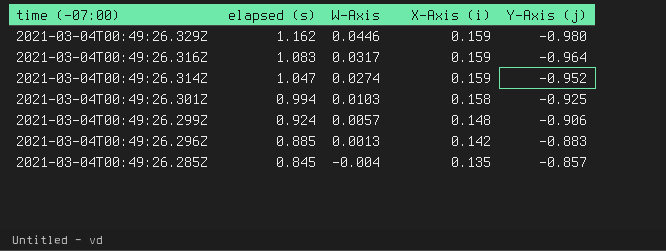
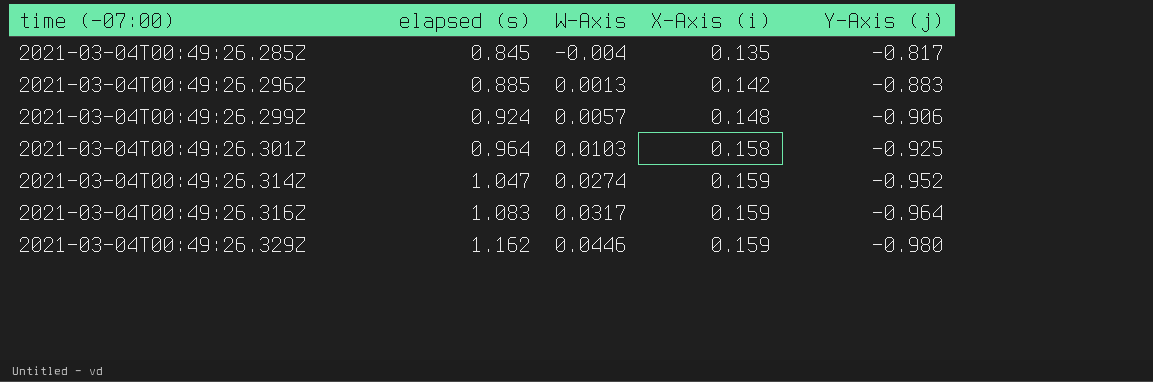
row order: time (-07:00) descending -> time (-07:00) ascending
2021-03-04T00:49:26.285Z | Y-Axis (j): -0.857 -> -0.817
2021-03-04T00:49:26.301Z | elapsed (s): 0.994 -> 0.964

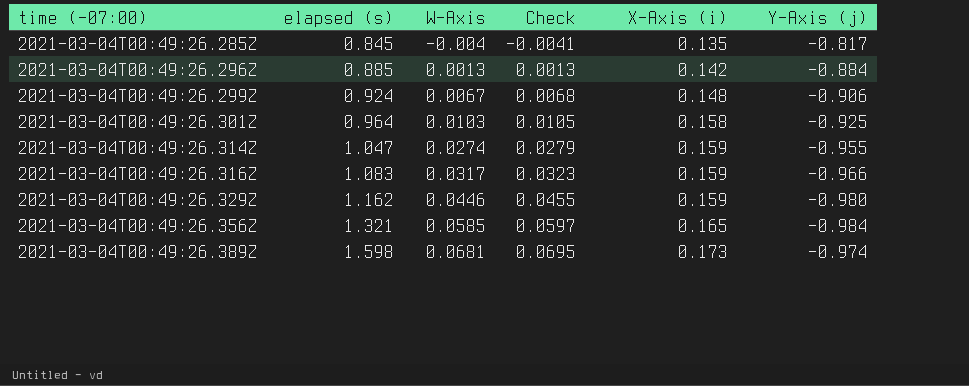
column Check | formula: none -> [W-Axis] * 1.02
2021-03-04T00:49:26.296Z | Y-Axis (j): -0.883 -> -0.884
2021-03-04T00:49:26.299Z | W-Axis: 0.0057 -> 0.0067
2021-03-04T00:49:26.314Z | Y-Axis (j): -0.952 -> -0.955
2021-03-04T00:49:26.316Z | Y-Axis (j): -0.964 -> -0.966
row 2021-03-04T00:49:26.356Z: none -> 1.321 | 0.0585 | 0.0597 | 0.165 | -0.984
row 2021-03-04T00:49:26.389Z: none -> 1.598 | 0.0681 | 0.0695 | 0.173 | -0.974

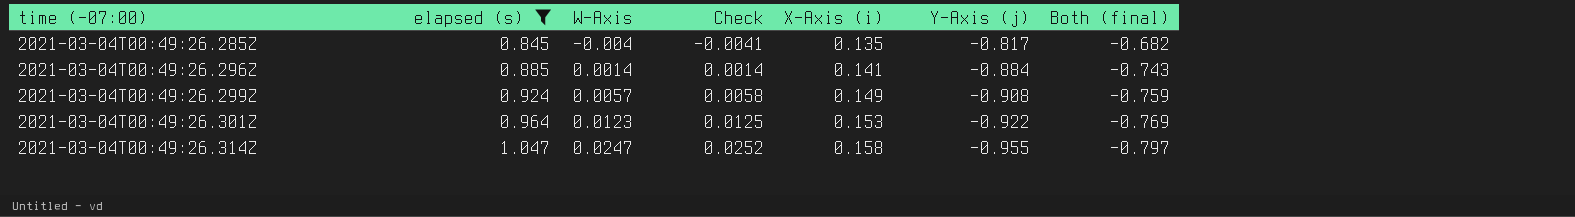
filter: none -> elapsed (s) <= 1.047
column Both (final) | formula: none -> [X-Axis (i)] + [Y-Axis (j)]
2021-03-04T00:49:26.296Z | W-Axis: 0.0013 -> 0.0014
2021-03-04T00:49:26.296Z | Check: 0.0013 -> 0.0014
2021-03-04T00:49:26.296Z | X-Axis (i): 0.142 -> 0.141
2021-03-04T00:49:26.299Z | W-Axis: 0.0067 -> 0.0057
2021-03-04T00:49:26.299Z | Check: 0.0068 -> 0.0058
2021-03-04T00:49:26.299Z | X-Axis (i): 0.148 -> 0.149
2021-03-04T00:49:26.299Z | Y-Axis (j): -0.906 -> -0.908
2021-03-04T00:49:26.301Z | W-Axis: 0.0103 -> 0.0123
2021-03-04T00:49:26.301Z | Check: 0.0105 -> 0.0125
2021-03-04T00:49:26.301Z | X-Axis (i): 0.158 -> 0.153
2021-03-04T00:49:26.301Z | Y-Axis (j): -0.925 -> -0.922
2021-03-04T00:49:26.314Z | W-Axis: 0.0274 -> 0.0247
2021-03-04T00:49:26.314Z | Check: 0.0279 -> 0.0252
2021-03-04T00:49:26.314Z | X-Axis (i): 0.159 -> 0.158

